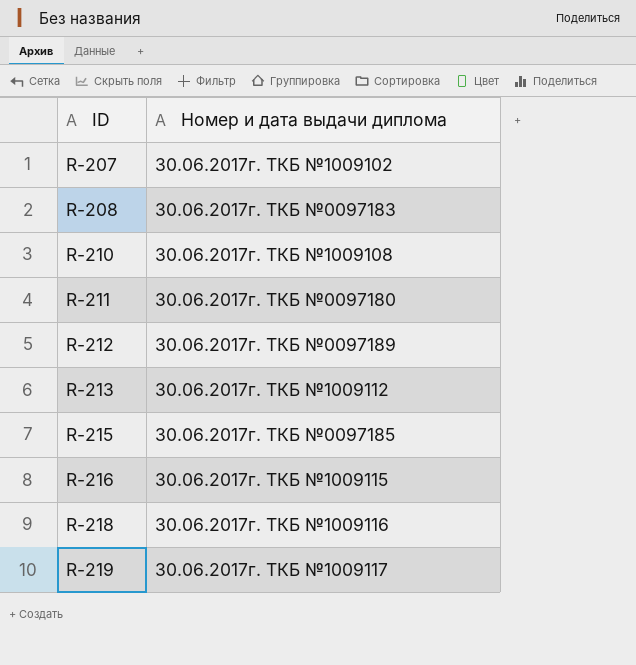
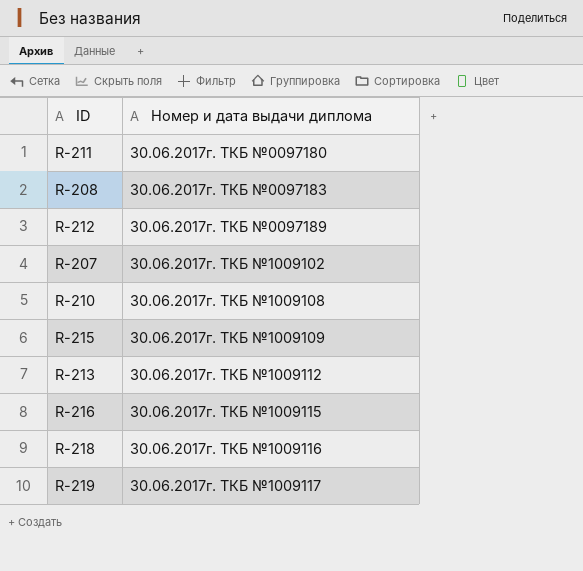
row order: ID ascending -> Номер и дата выдачи диплома ascending
R-215 | Номер и дата выдачи диплома: 30.06.2017г. ТКБ №0097185 -> 30.06.2017г. ТКБ №1009109

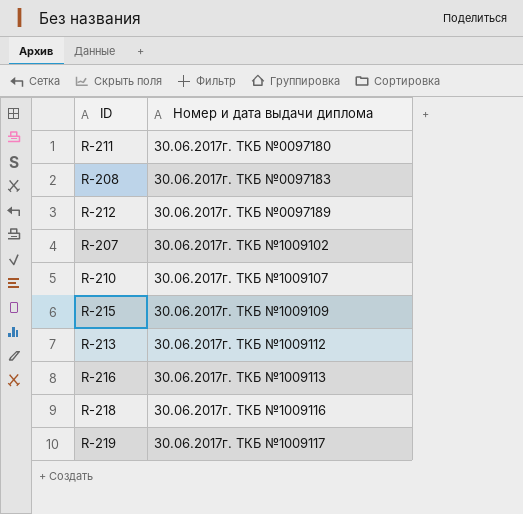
R-210 | Номер и дата выдачи диплома: 30.06.2017г. ТКБ №1009108 -> 30.06.2017г. ТКБ №1009107
R-216 | Номер и дата выдачи диплома: 30.06.2017г. ТКБ №1009115 -> 30.06.2017г. ТКБ №1009113

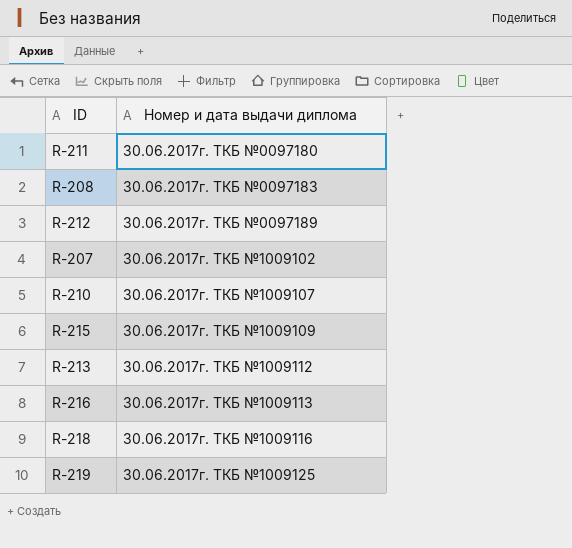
R-219 | Номер и дата выдачи диплома: 30.06.2017г. ТКБ №1009117 -> 30.06.2017г. ТКБ №1009125

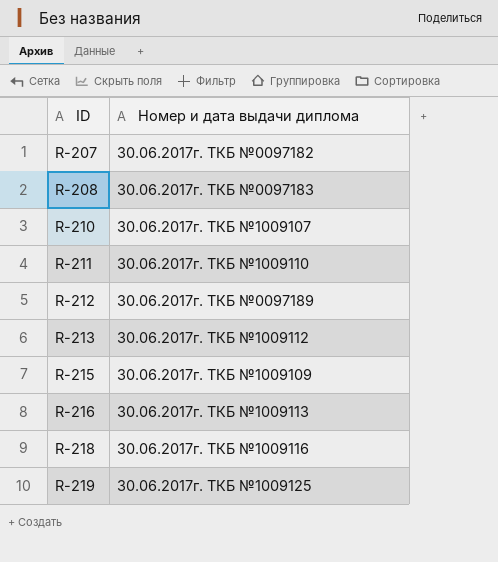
row order: Номер и дата выдачи диплома ascending -> ID ascending
R-207 | Номер и дата выдачи диплома: 30.06.2017г. ТКБ №1009102 -> 30.06.2017г. ТКБ №0097182
R-211 | Номер и дата выдачи диплома: 30.06.2017г. ТКБ №0097180 -> 30.06.2017г. ТКБ №1009110

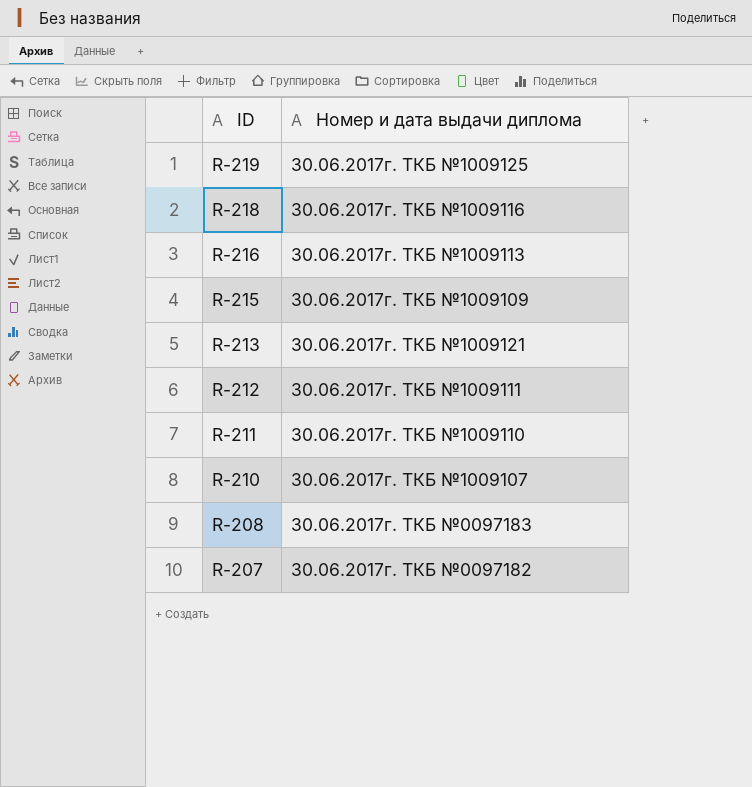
row order: ID ascending -> ID descending
R-213 | Номер и дата выдачи диплома: 30.06.2017г. ТКБ №1009112 -> 30.06.2017г. ТКБ №1009121
R-212 | Номер и дата выдачи диплома: 30.06.2017г. ТКБ №0097189 -> 30.06.2017г. ТКБ №1009111

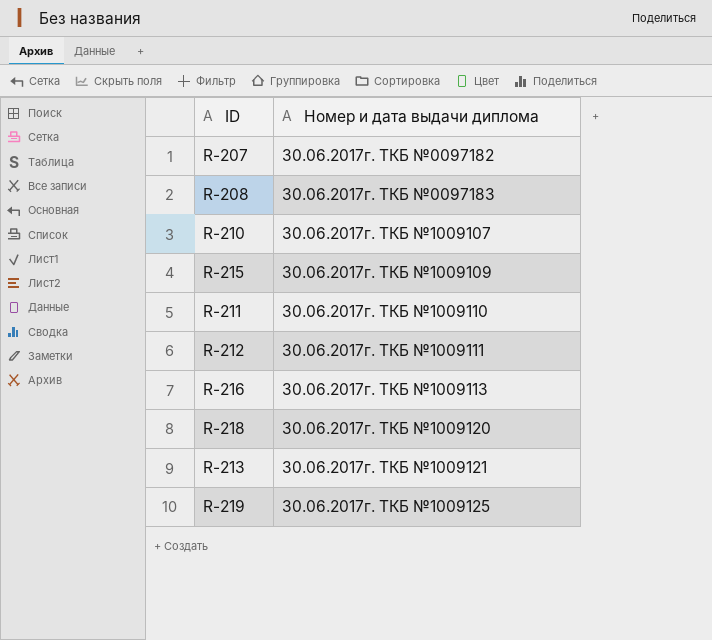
row order: ID descending -> Номер и дата выдачи диплома ascending
R-218 | Номер и дата выдачи диплома: 30.06.2017г. ТКБ №1009116 -> 30.06.2017г. ТКБ №1009120

